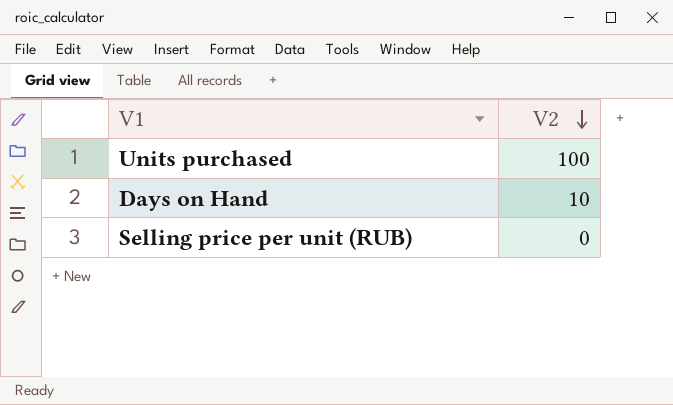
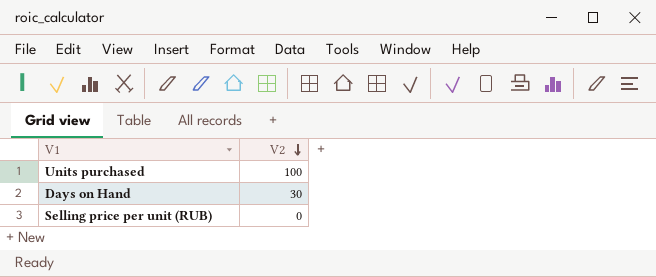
Days on Hand | V2: 10 -> 30

